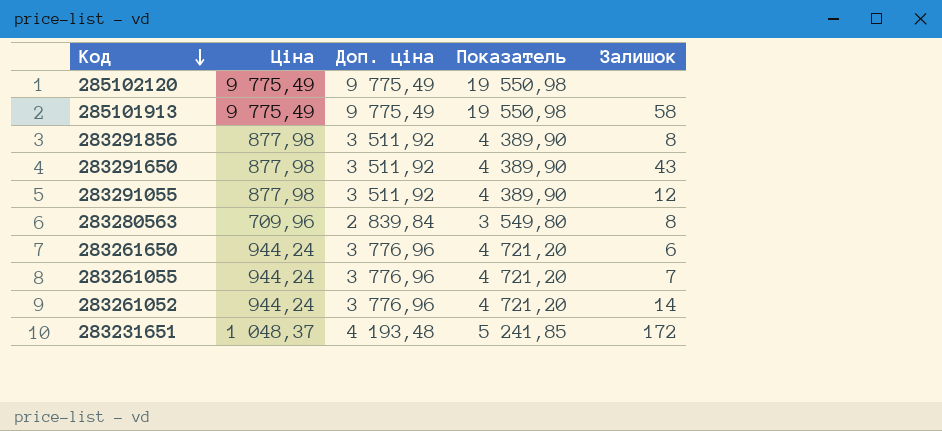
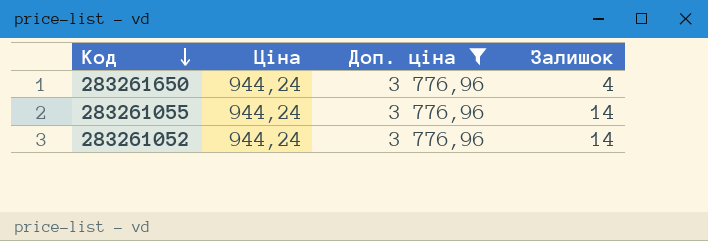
filter: none -> Доп. ціна = 3 776,96
column Показатель | formula: [Ціна] + [Доп. ціна] -> none
283261650 | Залишок: 6 -> 4
283261055 | Залишок: 7 -> 14

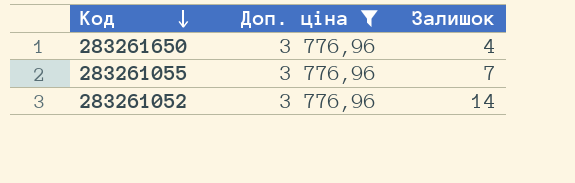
column Ціна | position: 2 -> none
283261055 | Залишок: 14 -> 7

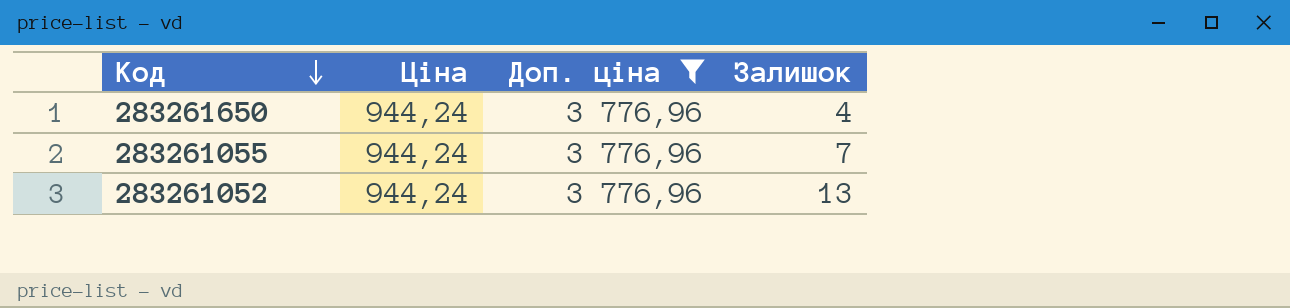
column Ціна | position: none -> 2
283261052 | Залишок: 14 -> 13

